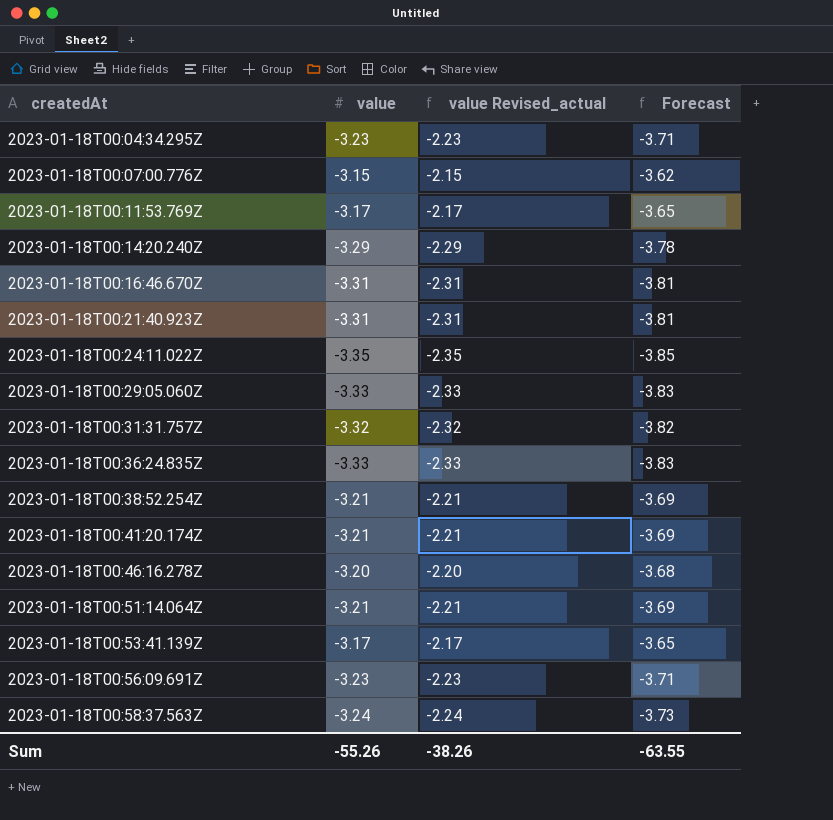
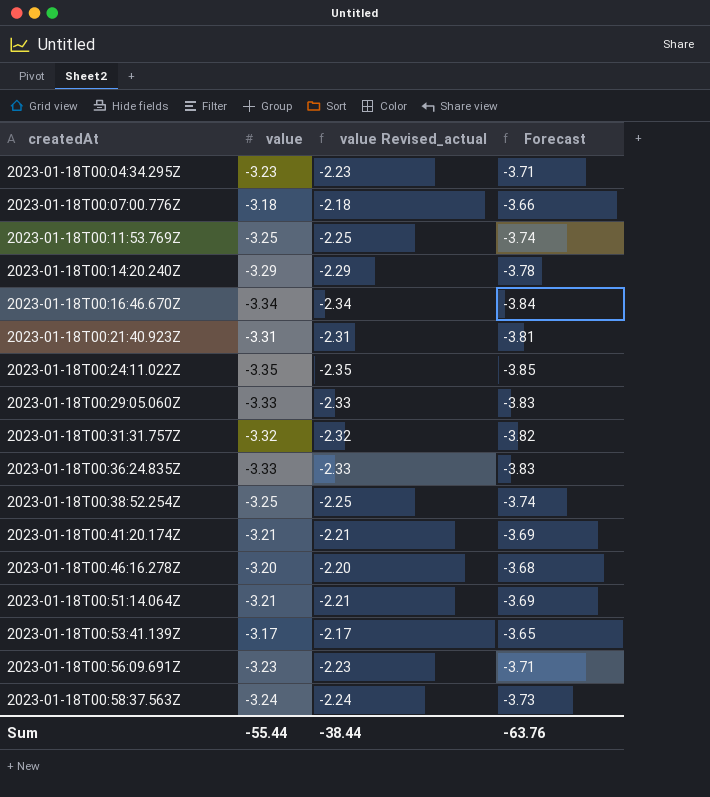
2023-01-18T00:07:00.776Z | value: -3.15 -> -3.18
2023-01-18T00:07:00.776Z | value Revised_actual: -2.15 -> -2.18
2023-01-18T00:07:00.776Z | Forecast: -3.62 -> -3.66
2023-01-18T00:11:53.769Z | value: -3.17 -> -3.25
2023-01-18T00:11:53.769Z | value Revised_actual: -2.17 -> -2.25
2023-01-18T00:11:53.769Z | Forecast: -3.65 -> -3.74
2023-01-18T00:16:46.670Z | value: -3.31 -> -3.34
2023-01-18T00:16:46.670Z | value Revised_actual: -2.31 -> -2.34
2023-01-18T00:16:46.670Z | Forecast: -3.81 -> -3.84
2023-01-18T00:38:52.254Z | value: -3.21 -> -3.25
2023-01-18T00:38:52.254Z | value Revised_actual: -2.21 -> -2.25
2023-01-18T00:38:52.254Z | Forecast: -3.69 -> -3.74
Sum | value: -55.26 -> -55.44
Sum | value Revised_actual: -38.26 -> -38.44
Sum | Forecast: -63.55 -> -63.76

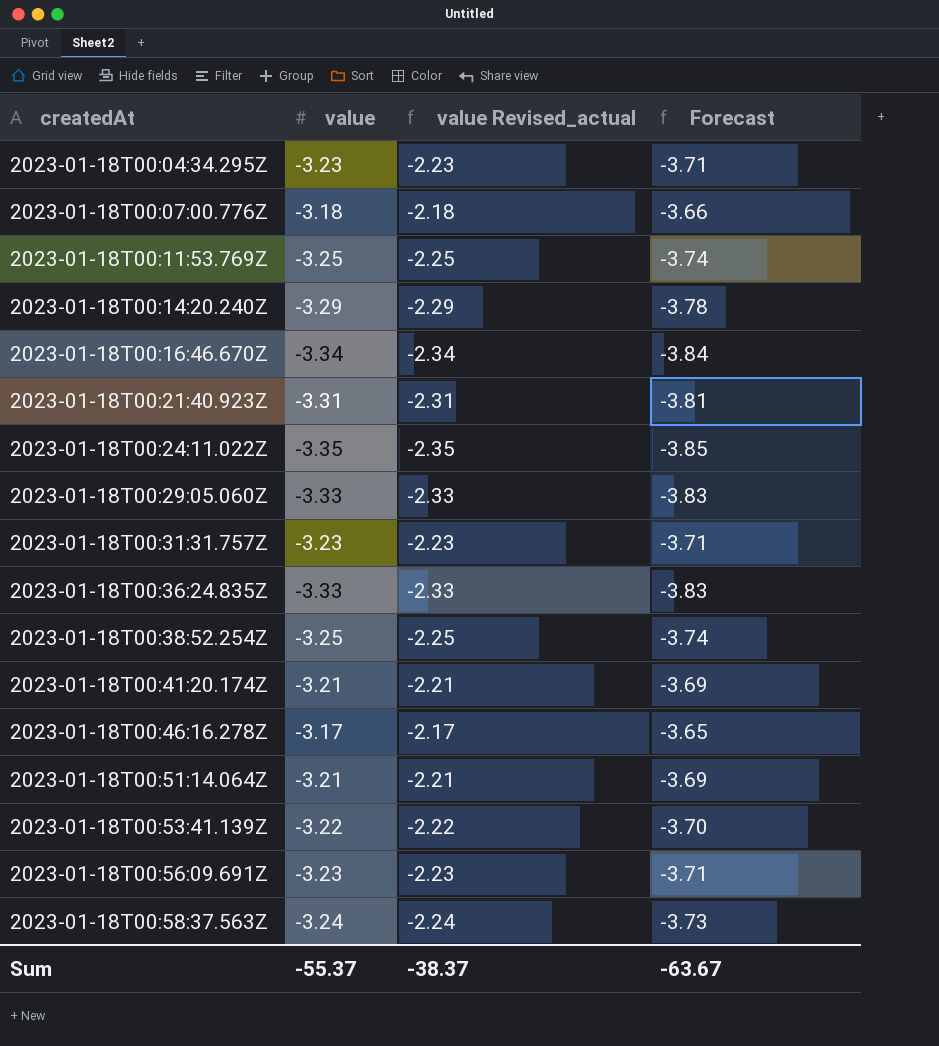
2023-01-18T00:31:31.757Z | value: -3.32 -> -3.23
2023-01-18T00:31:31.757Z | value Revised_actual: -2.32 -> -2.23
2023-01-18T00:31:31.757Z | Forecast: -3.82 -> -3.71
2023-01-18T00:46:16.278Z | value: -3.20 -> -3.17
2023-01-18T00:46:16.278Z | value Revised_actual: -2.20 -> -2.17
2023-01-18T00:46:16.278Z | Forecast: -3.68 -> -3.65
2023-01-18T00:53:41.139Z | value: -3.17 -> -3.22
2023-01-18T00:53:41.139Z | value Revised_actual: -2.17 -> -2.22
2023-01-18T00:53:41.139Z | Forecast: -3.65 -> -3.70
Sum | value: -55.44 -> -55.37
Sum | value Revised_actual: -38.44 -> -38.37
Sum | Forecast: -63.76 -> -63.67

